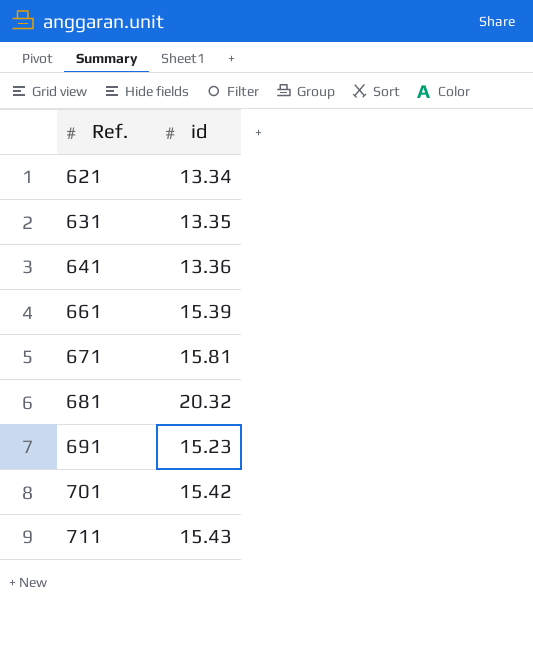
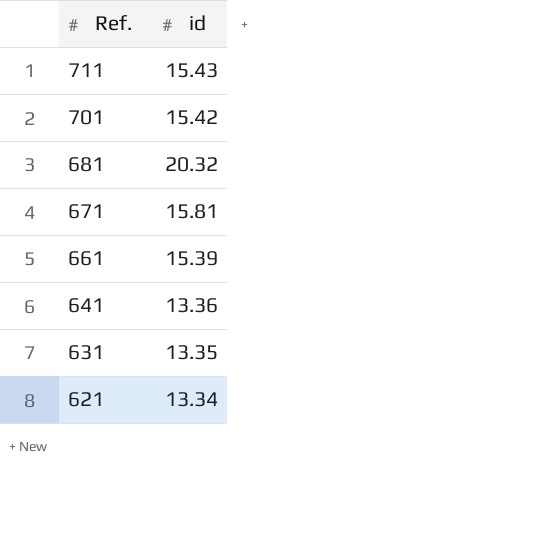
row order: Ref. ascending -> Ref. descending
row 691: 15.23 -> none

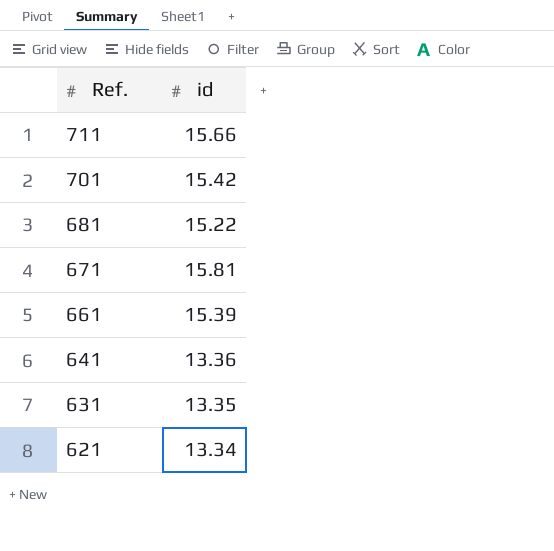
711 | id: 15.43 -> 15.66
681 | id: 20.32 -> 15.22

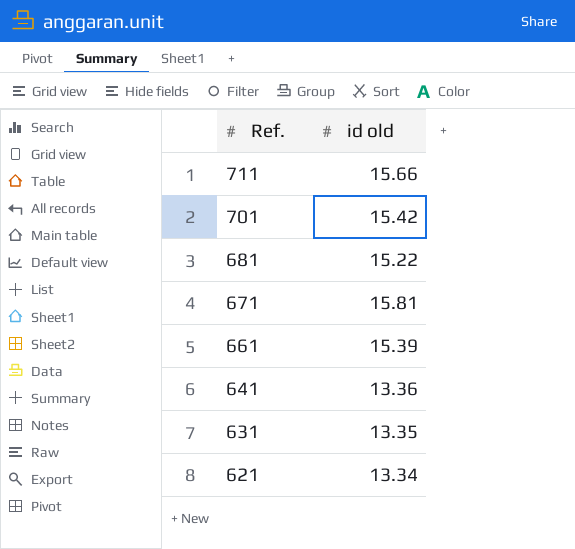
column name: id -> id old

